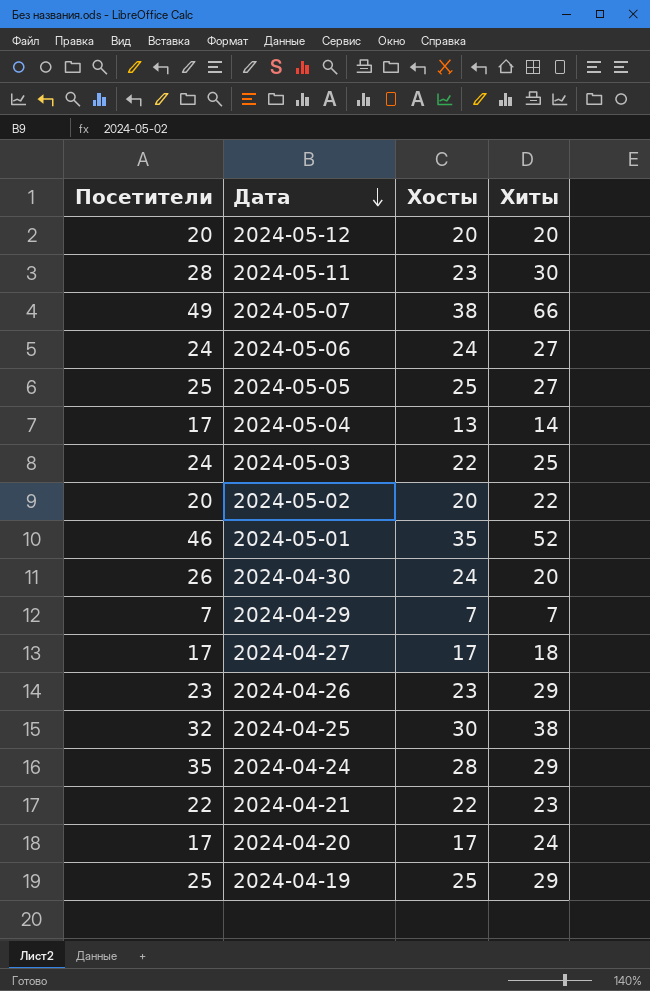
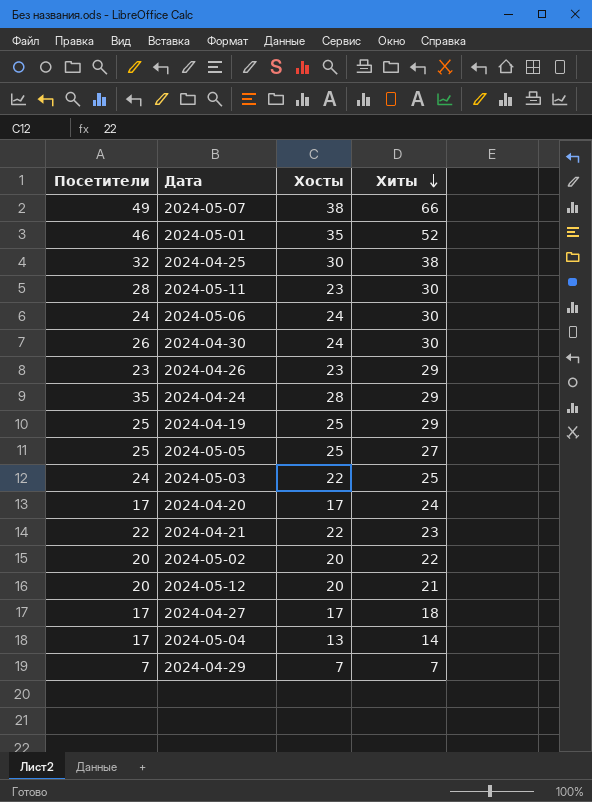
row order: Дата descending -> Хиты descending
2024-05-06 | Хиты: 27 -> 30
2024-04-30 | Хиты: 20 -> 30
2024-05-12 | Хиты: 20 -> 21

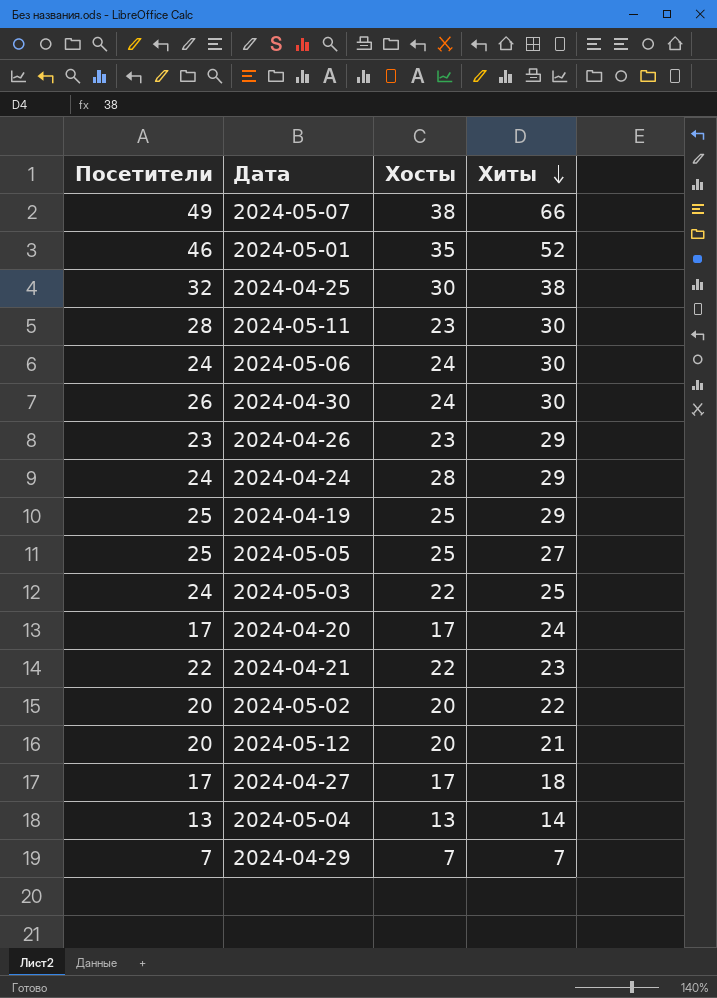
2024-04-24 | Посетители: 35 -> 24
2024-05-04 | Посетители: 17 -> 13

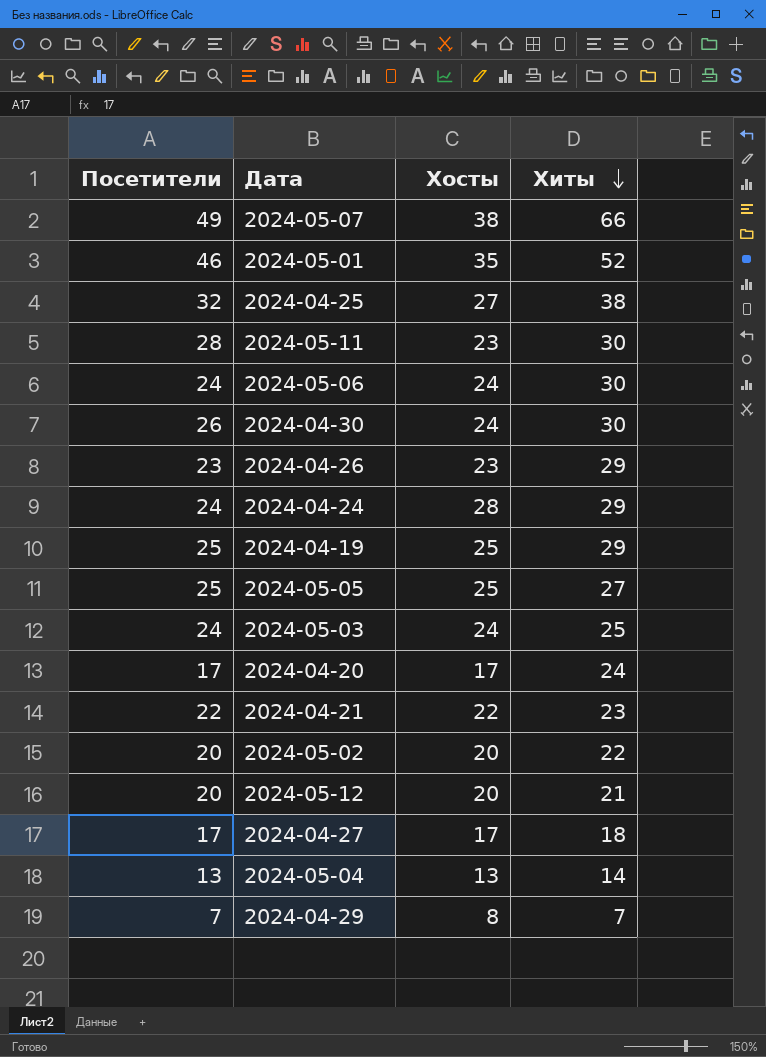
2024-04-25 | Хосты: 30 -> 27
2024-05-03 | Хосты: 22 -> 24
2024-04-29 | Хосты: 7 -> 8

